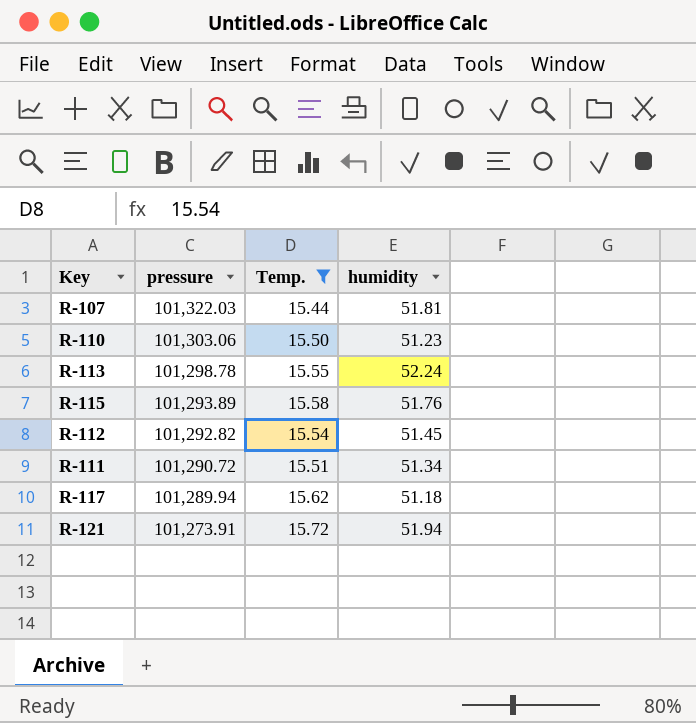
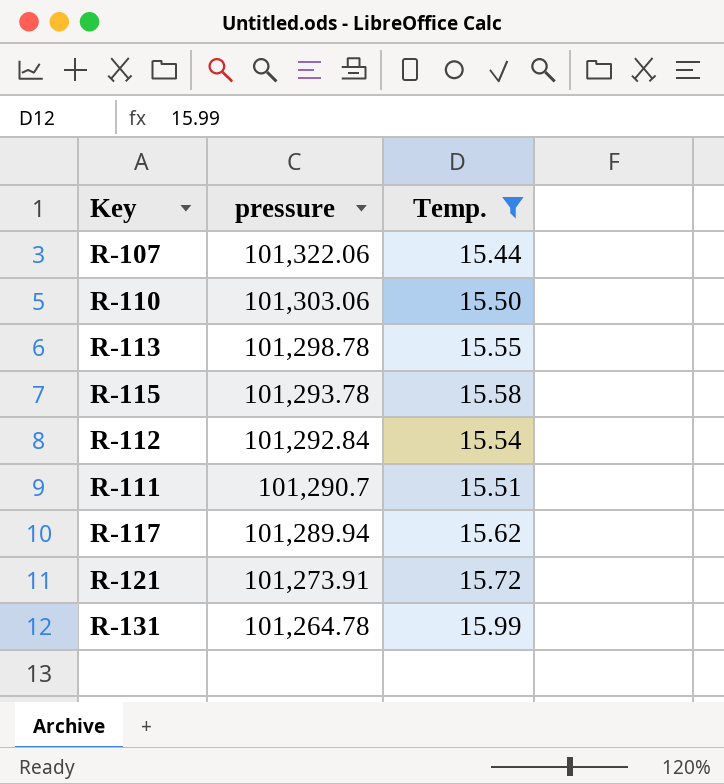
column humidity | position: 4 -> none
R-107 | pressure: 101,322.03 -> 101,322.06
R-115 | pressure: 101,293.89 -> 101,293.78
R-112 | pressure: 101,292.82 -> 101,292.84
R-111 | pressure: 101,290.72 -> 101,290.7
row R-131: none -> 101,264.78 | 15.99

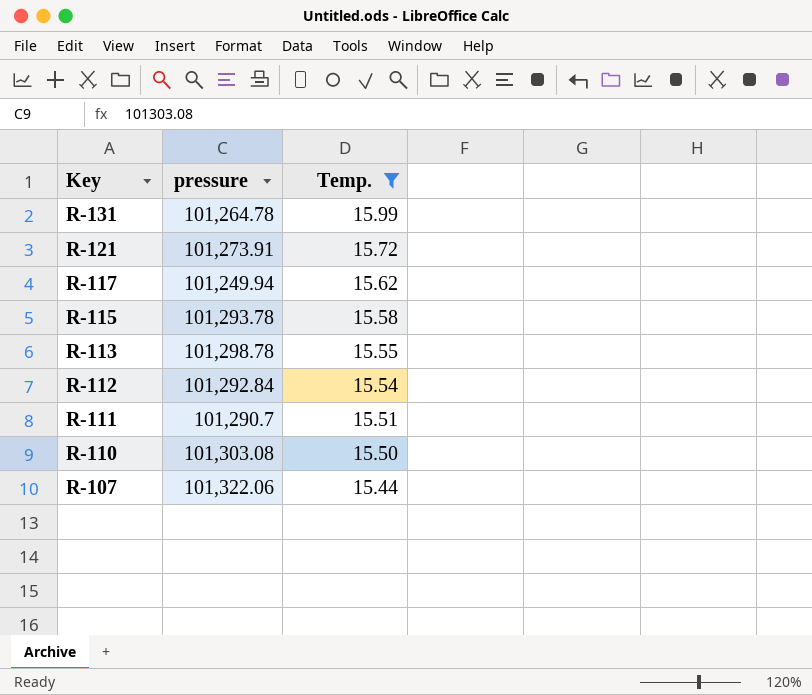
row order: pressure descending -> Key descending
R-117 | pressure: 101,289.94 -> 101,249.94
R-110 | pressure: 101,303.06 -> 101,303.08

